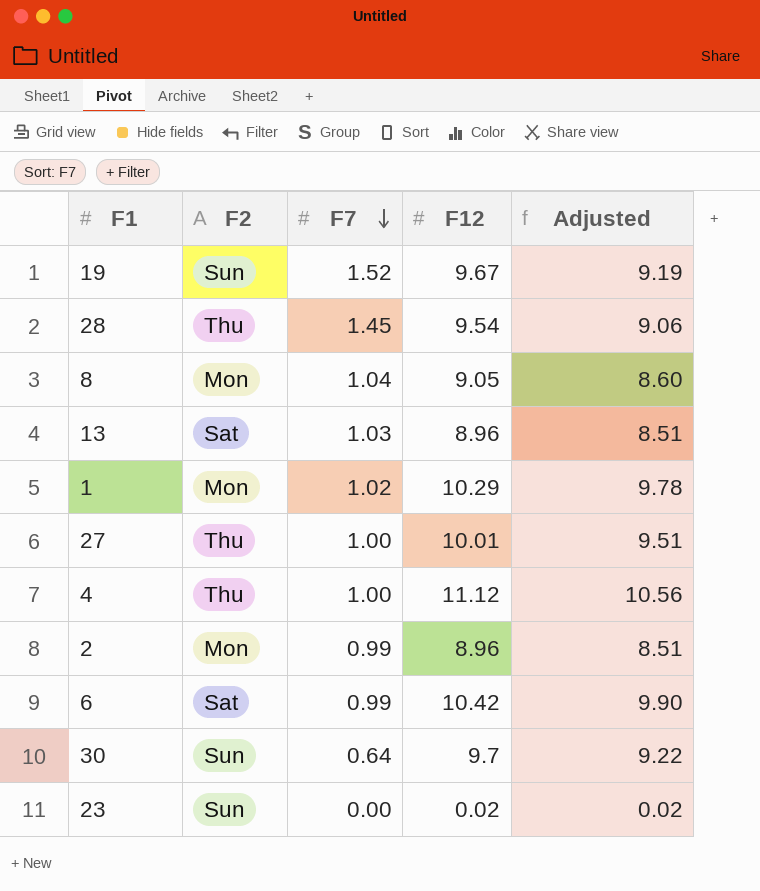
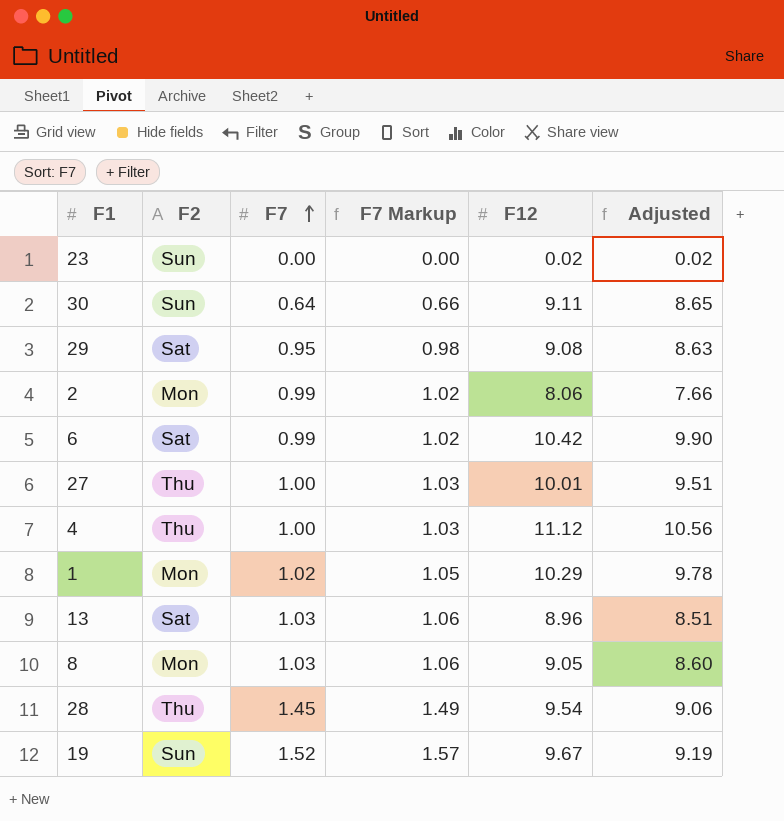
row order: F7 descending -> F7 ascending
column F7 Markup | formula: none -> [F7] * 1.03
30 | F12: 9.7 -> 9.11
30 | Adjusted: 9.22 -> 8.65
row 29: none -> Sat | 0.95 | 0.98 | 9.08 | 8.63
2 | F12: 8.96 -> 8.06
2 | Adjusted: 8.51 -> 7.66
8 | F7: 1.04 -> 1.03

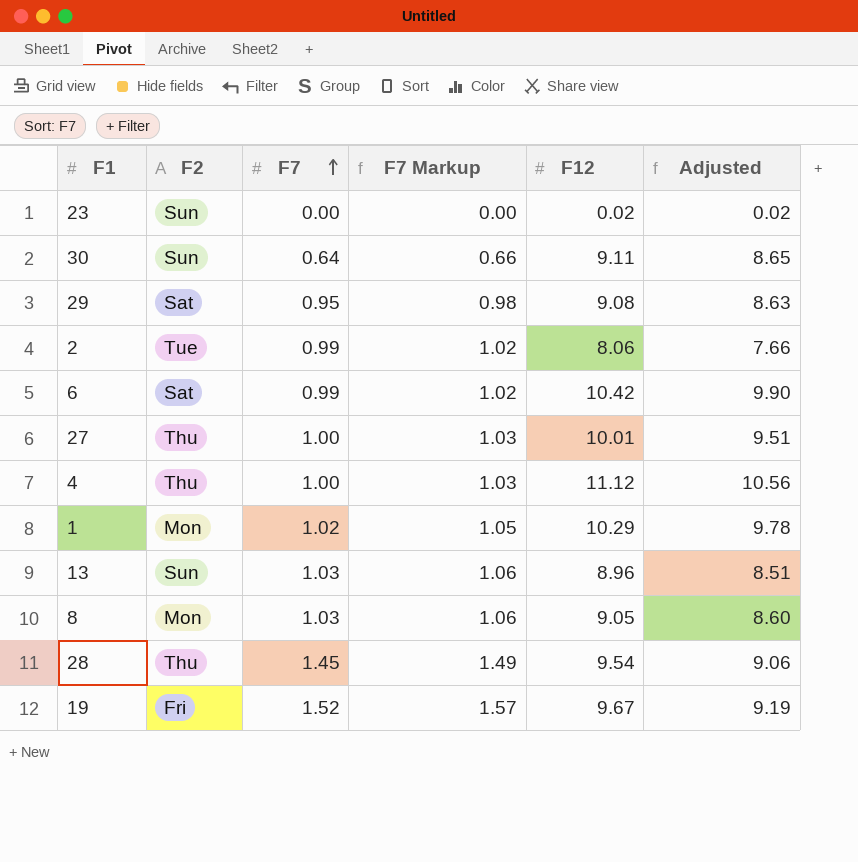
2 | F2: Mon -> Tue
13 | F2: Sat -> Sun
19 | F2: Sun -> Fri

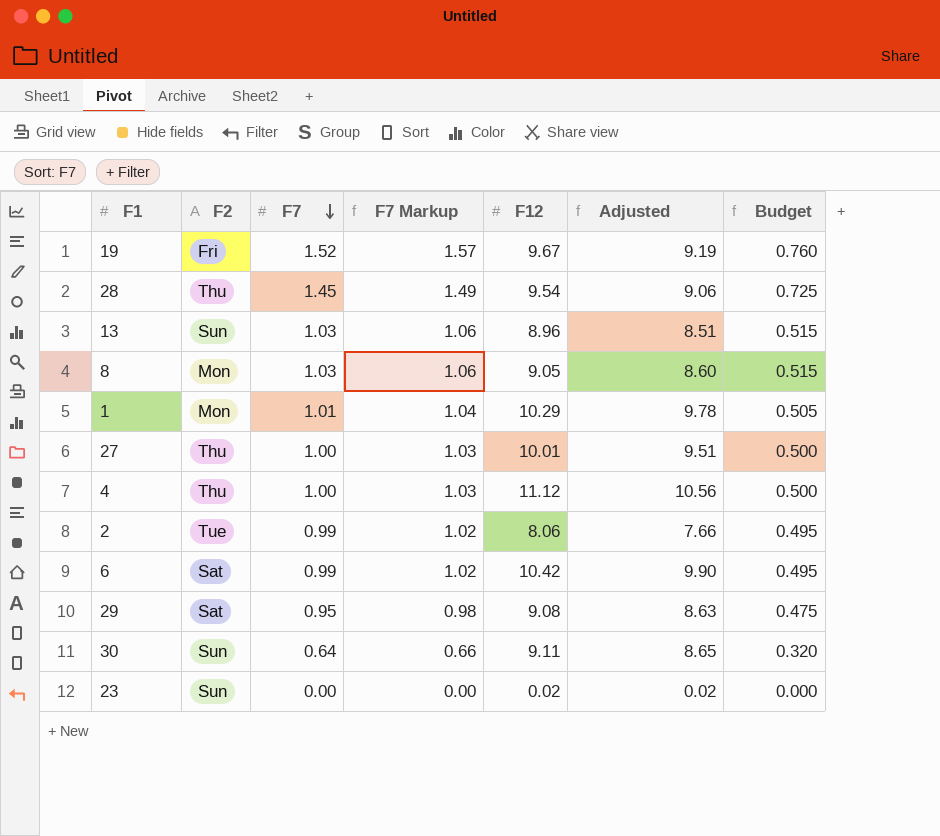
row order: F7 ascending -> F7 descending
column Budget | formula: none -> [F7] * 0.5
1 | F7: 1.02 -> 1.01
1 | F7 Markup: 1.05 -> 1.04

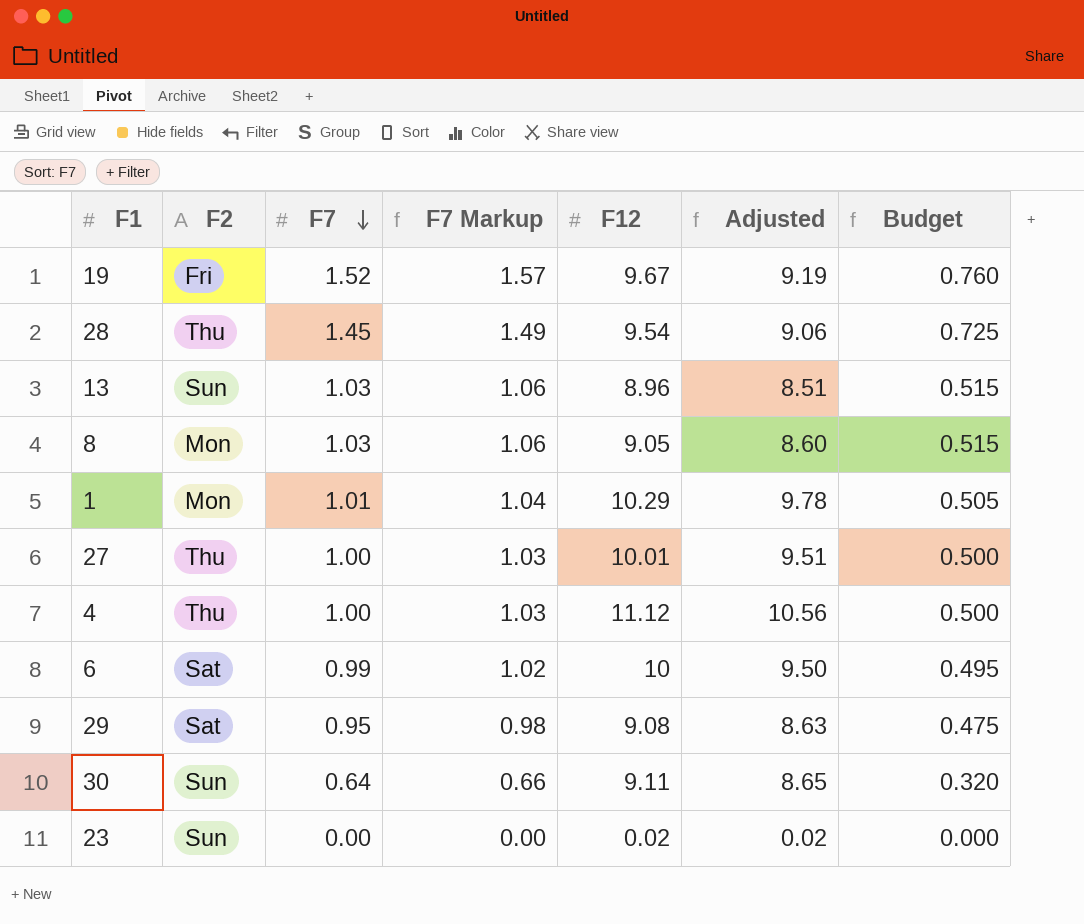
row 2: Tue | 0.99 | 1.02 | 8.06 | 7.66 | 0.495 -> none
6 | F12: 10.42 -> 10
6 | Adjusted: 9.90 -> 9.50

